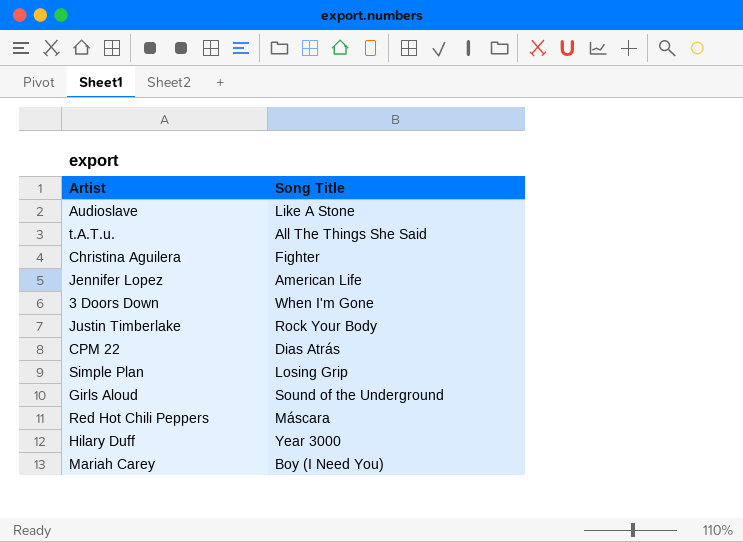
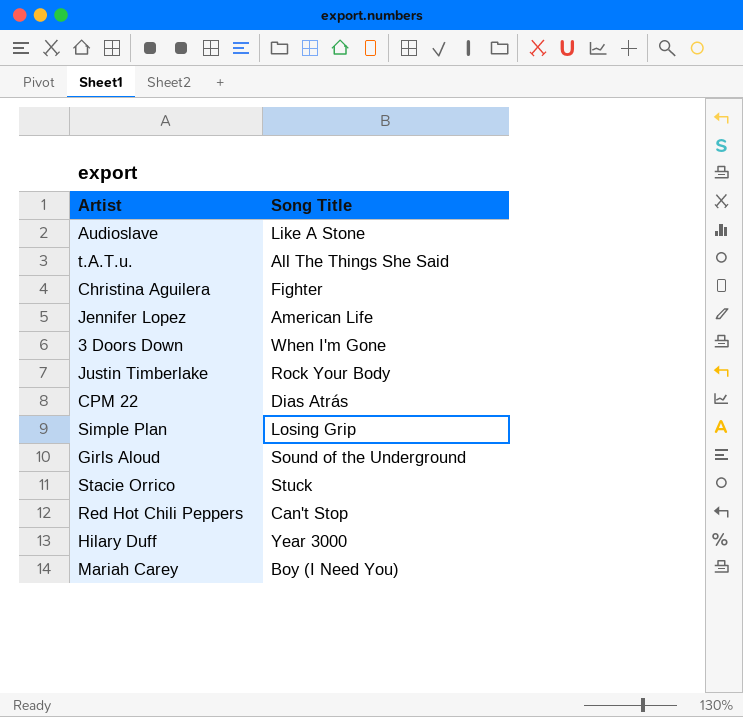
row Stacie Orrico: none -> Stuck
Red Hot Chili Peppers | Song Title: Máscara -> Can't Stop

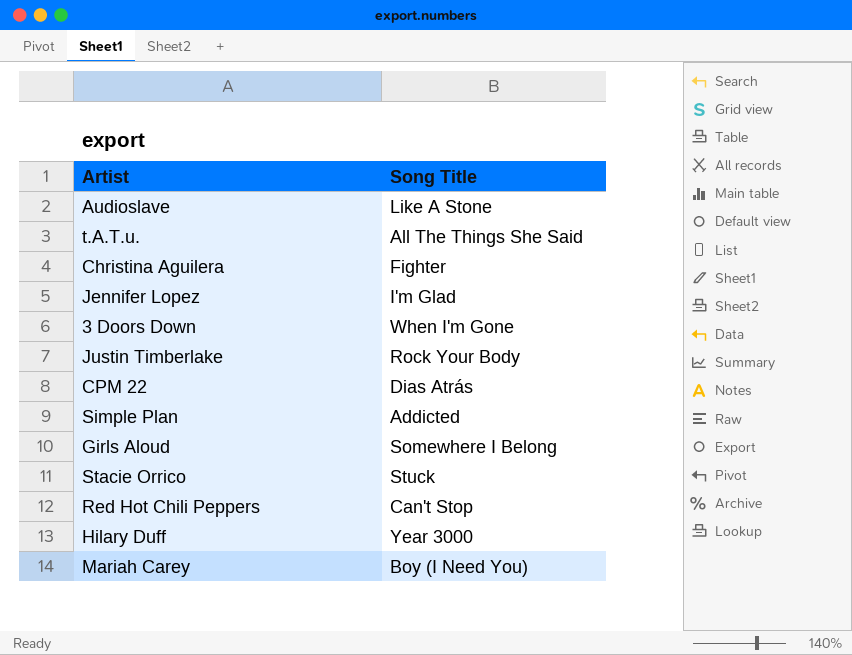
Jennifer Lopez | Song Title: American Life -> I'm Glad
Simple Plan | Song Title: Losing Grip -> Addicted
Girls Aloud | Song Title: Sound of the Underground -> Somewhere I Belong

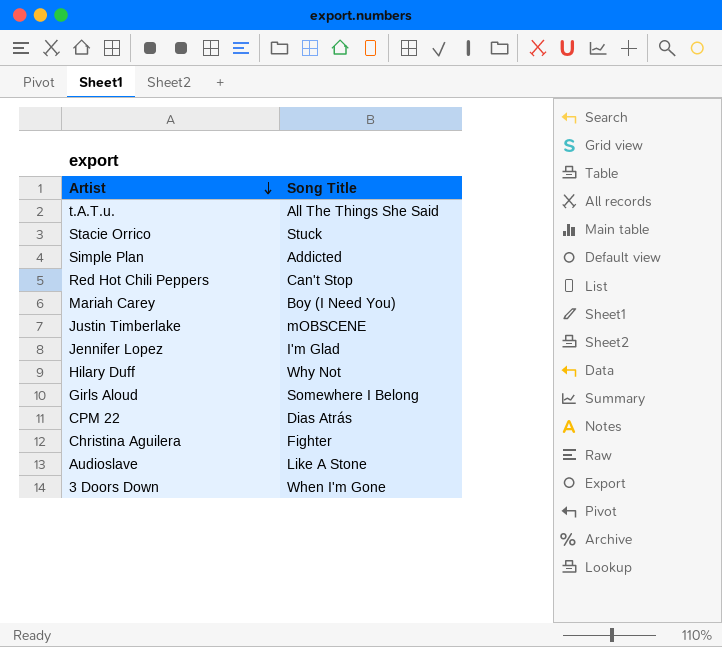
row order: none -> Artist descending
Justin Timberlake | Song Title: Rock Your Body -> mOBSCENE
Hilary Duff | Song Title: Year 3000 -> Why Not

